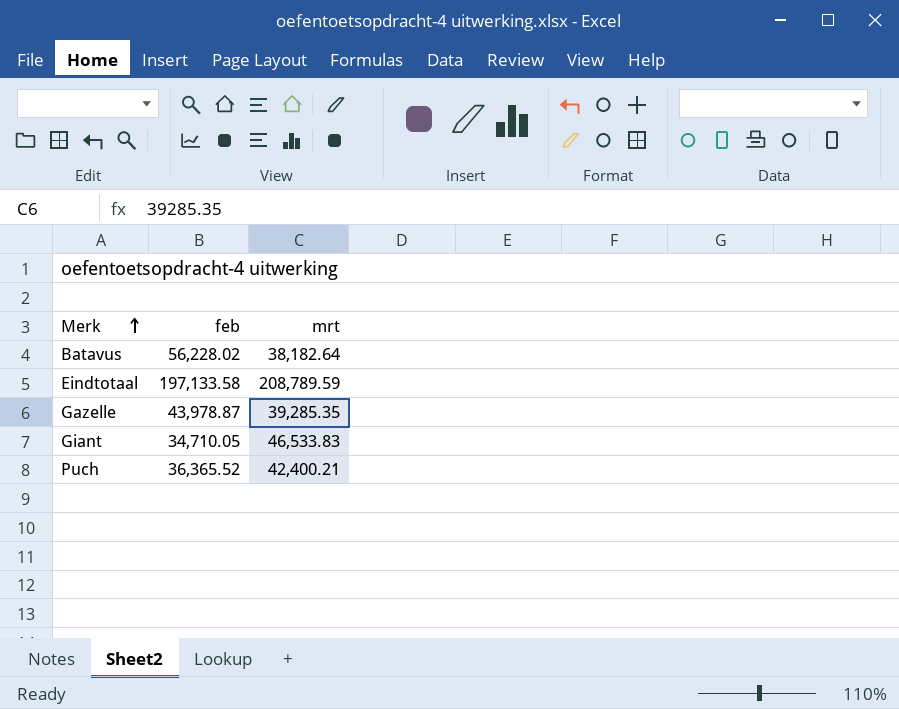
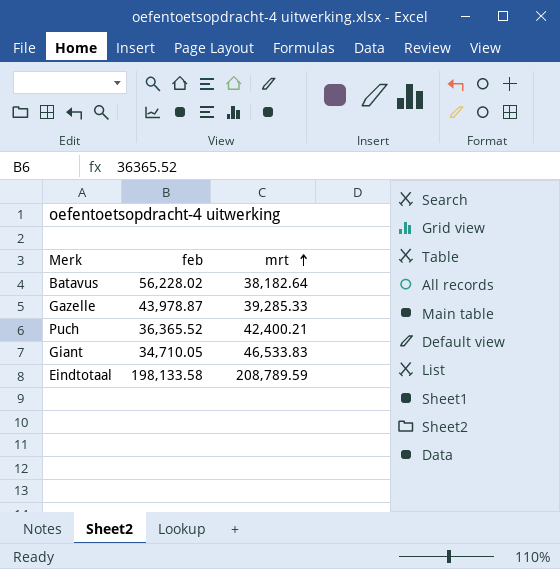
row order: Merk ascending -> mrt ascending
Gazelle | mrt: 39,285.35 -> 39,285.33
Eindtotaal | feb: 197,133.58 -> 198,133.58

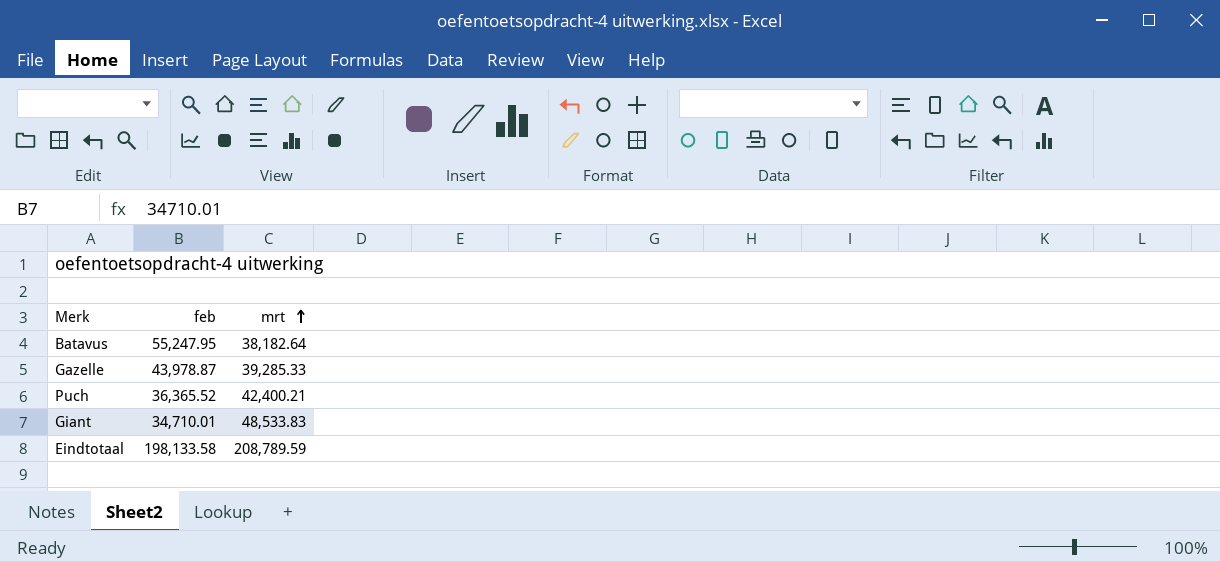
Batavus | feb: 56,228.02 -> 55,247.95
Giant | feb: 34,710.05 -> 34,710.01
Giant | mrt: 46,533.83 -> 48,533.83

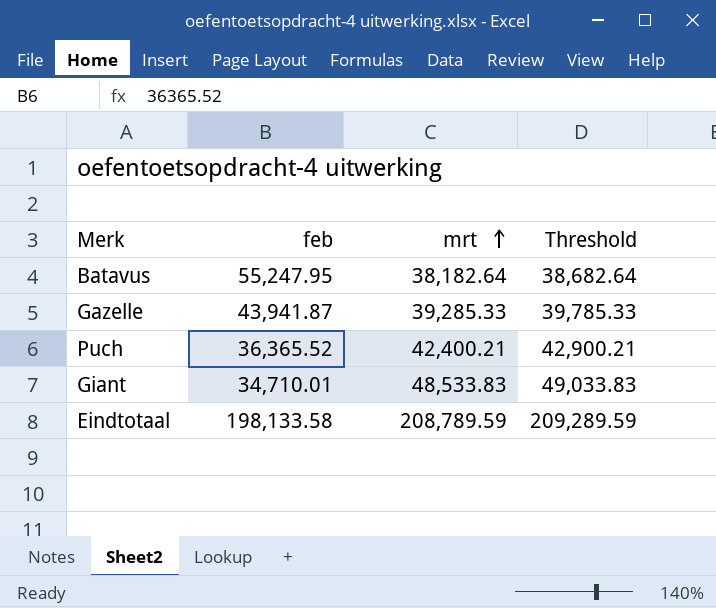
column Threshold | formula: none -> [mrt] + 500
Gazelle | feb: 43,978.87 -> 43,941.87

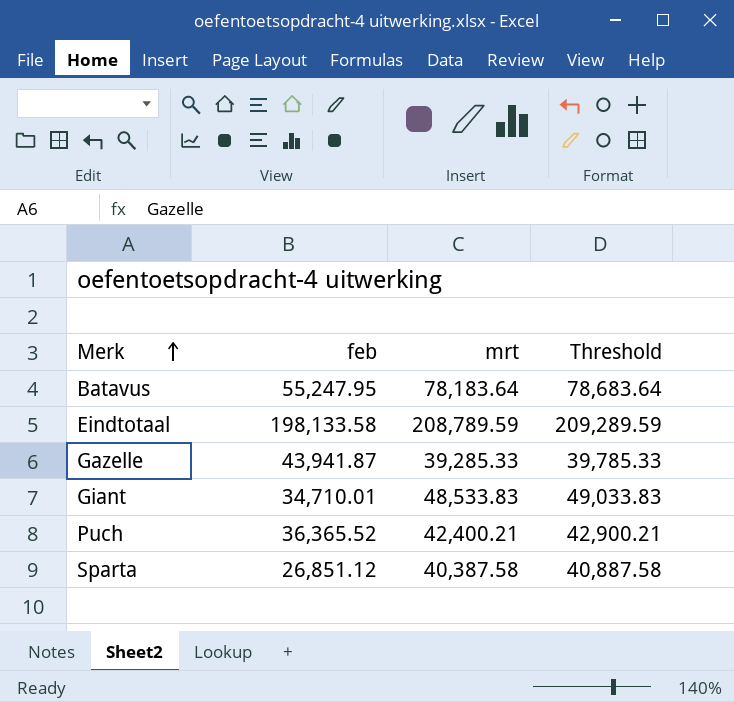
row order: mrt ascending -> Merk ascending
Batavus | mrt: 38,182.64 -> 78,183.64
Batavus | Threshold: 38,682.64 -> 78,683.64
row Sparta: none -> 26,851.12 | 40,387.58 | 40,887.58

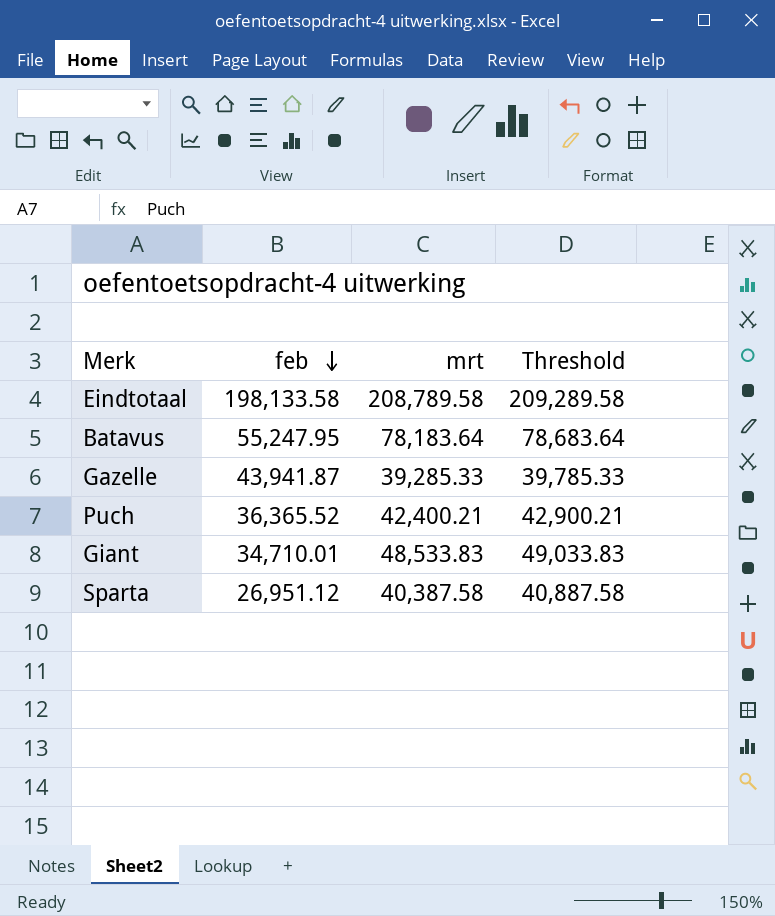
row order: Merk ascending -> feb descending
Eindtotaal | mrt: 208,789.59 -> 208,789.58
Eindtotaal | Threshold: 209,289.59 -> 209,289.58
Sparta | feb: 26,851.12 -> 26,951.12

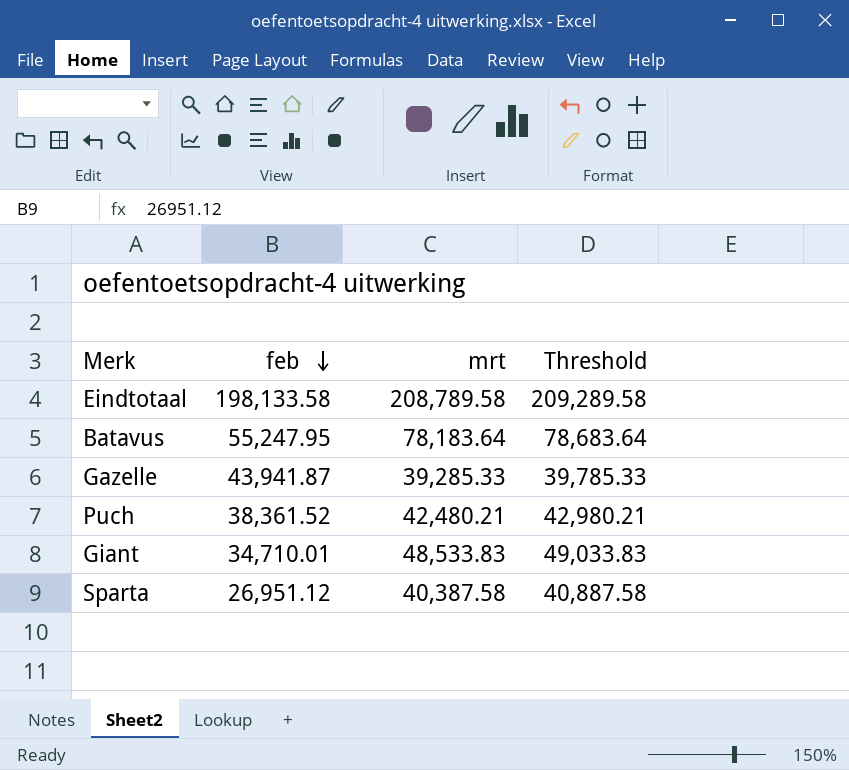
Puch | feb: 36,365.52 -> 38,361.52
Puch | mrt: 42,400.21 -> 42,480.21
Puch | Threshold: 42,900.21 -> 42,980.21

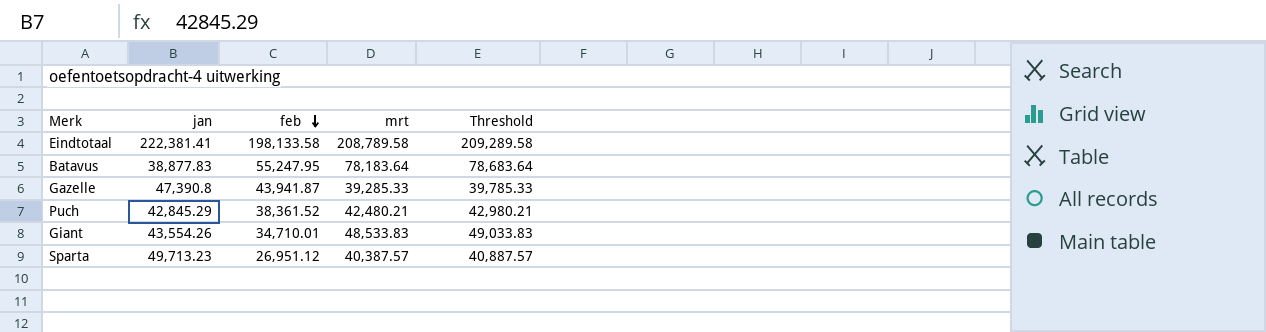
column jan | position: none -> 2
Sparta | mrt: 40,387.58 -> 40,387.57
Sparta | Threshold: 40,887.58 -> 40,887.57

